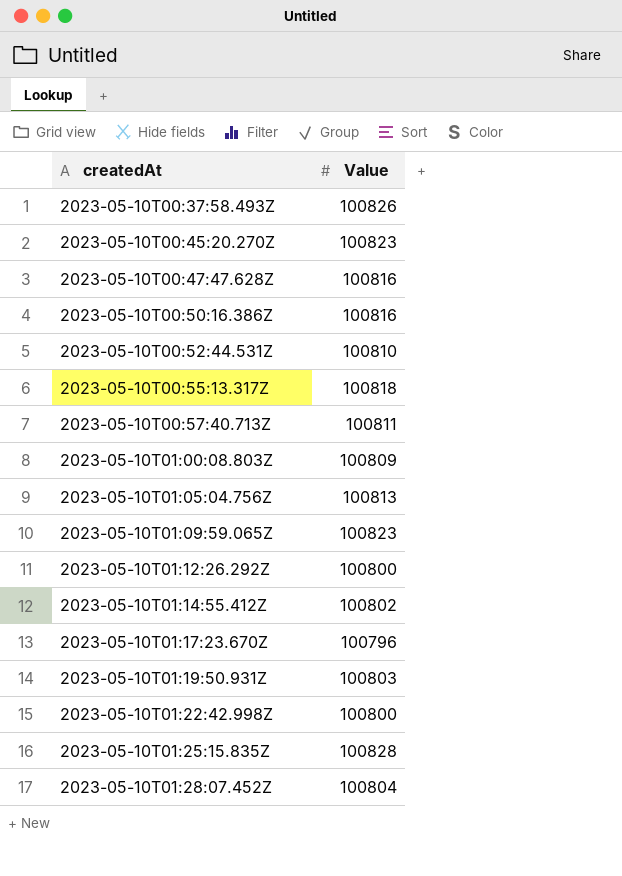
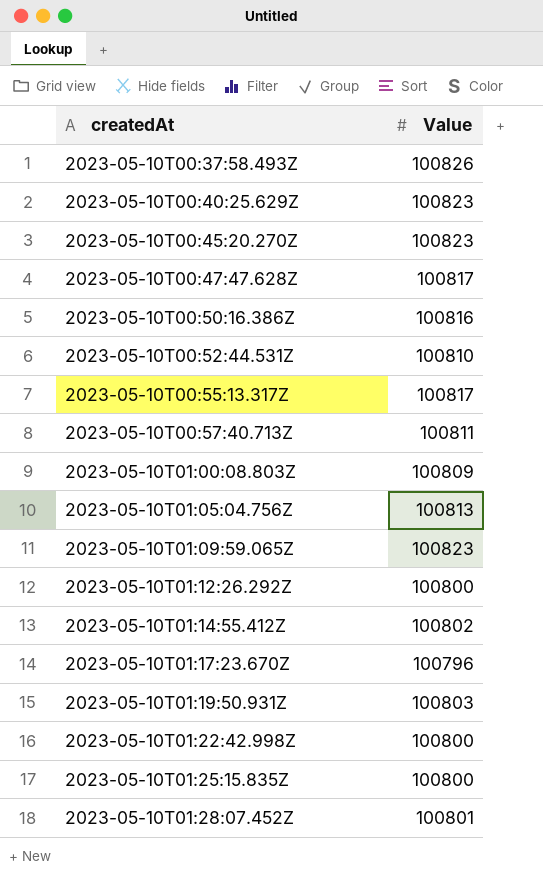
row 2023-05-10T00:40:25.629Z: none -> 100823
2023-05-10T00:47:47.628Z | Value: 100816 -> 100817
2023-05-10T00:55:13.317Z | Value: 100818 -> 100817
2023-05-10T01:25:15.835Z | Value: 100828 -> 100800
2023-05-10T01:28:07.452Z | Value: 100804 -> 100801

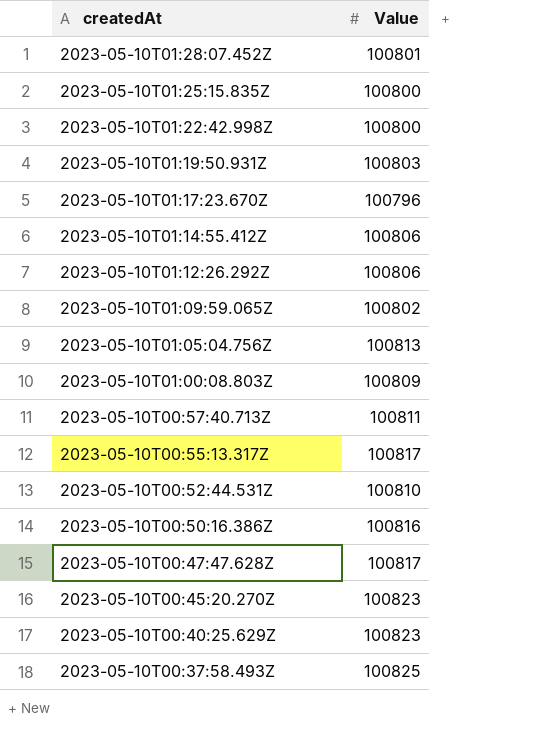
row order: createdAt ascending -> createdAt descending
2023-05-10T01:14:55.412Z | Value: 100802 -> 100806
2023-05-10T01:12:26.292Z | Value: 100800 -> 100806
2023-05-10T01:09:59.065Z | Value: 100823 -> 100802
2023-05-10T00:37:58.493Z | Value: 100826 -> 100825

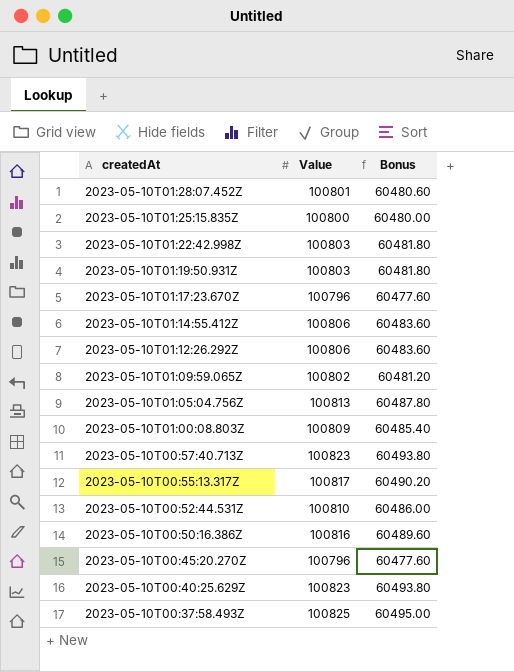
column Bonus | formula: none -> [Value] * 0.6
row 2023-05-10T00:47:47.628Z: 100817 -> none
2023-05-10T01:22:42.998Z | Value: 100800 -> 100803
2023-05-10T00:57:40.713Z | Value: 100811 -> 100823
2023-05-10T00:45:20.270Z | Value: 100823 -> 100796

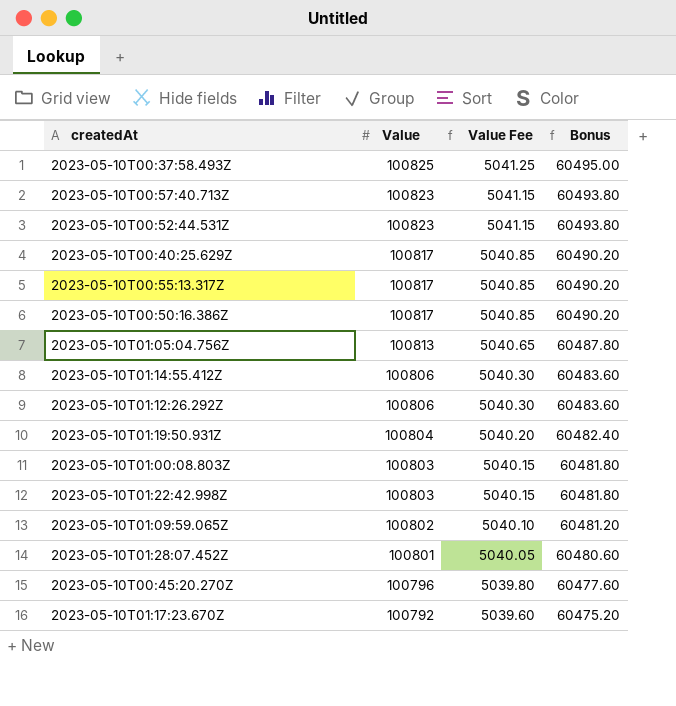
row order: createdAt descending -> Value descending
column Value Fee | formula: none -> [Value] * 0.05
row 2023-05-10T01:25:15.835Z: 100800 | 60480.00 -> none
2023-05-10T00:52:44.531Z | Value: 100810 -> 100823
2023-05-10T00:52:44.531Z | Bonus: 60486.00 -> 60493.80
2023-05-10T00:40:25.629Z | Value: 100823 -> 100817
2023-05-10T00:40:25.629Z | Bonus: 60493.80 -> 60490.20
2023-05-10T00:50:16.386Z | Value: 100816 -> 100817
2023-05-10T00:50:16.386Z | Bonus: 60489.60 -> 60490.20
2023-05-10T01:19:50.931Z | Value: 100803 -> 100804
2023-05-10T01:19:50.931Z | Bonus: 60481.80 -> 60482.40
2023-05-10T01:00:08.803Z | Value: 100809 -> 100803
2023-05-10T01:00:08.803Z | Bonus: 60485.40 -> 60481.80
2023-05-10T01:17:23.670Z | Value: 100796 -> 100792
2023-05-10T01:17:23.670Z | Bonus: 60477.60 -> 60475.20

